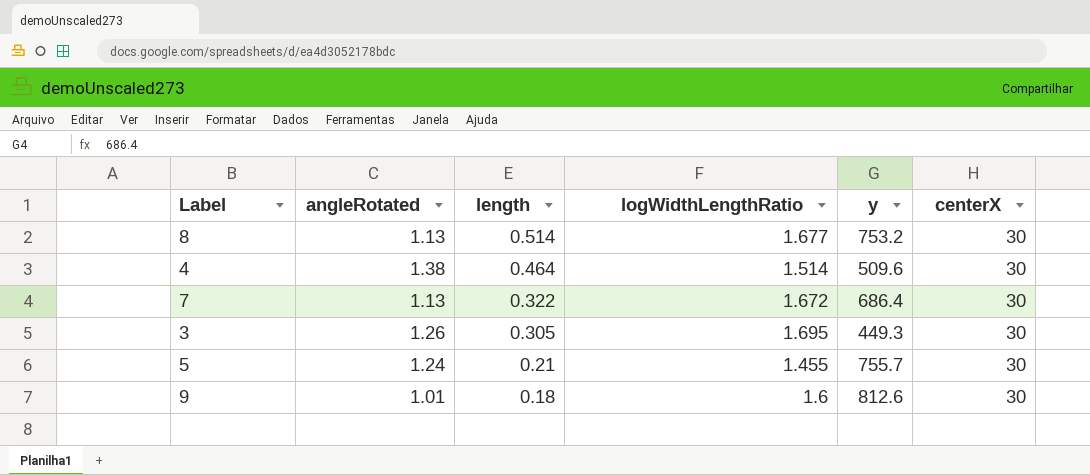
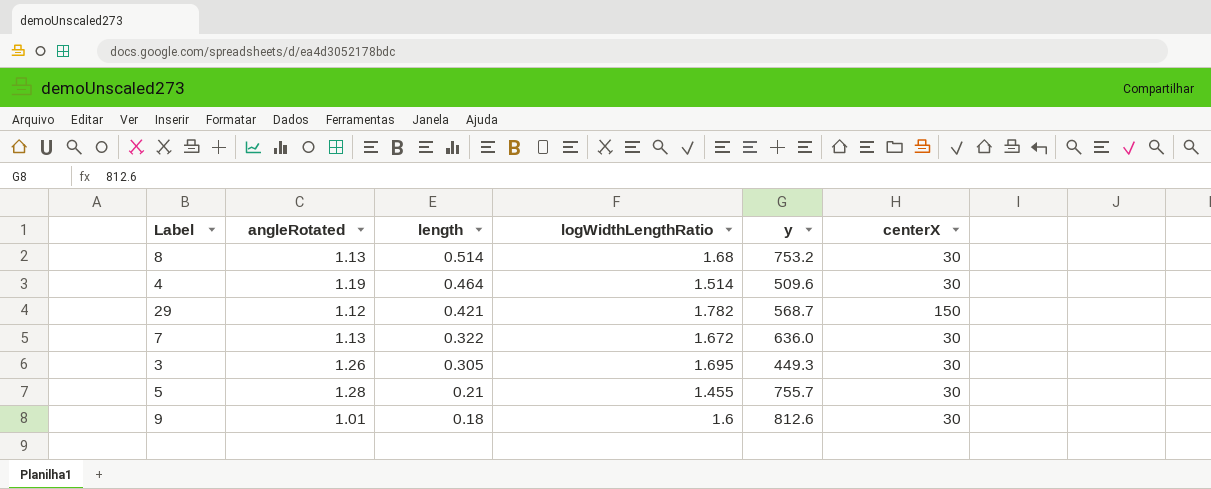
8 | logWidthLengthRatio: 1.677 -> 1.68
4 | angleRotated: 1.38 -> 1.19
row 29: none -> 1.12 | 0.421 | 1.782 | 568.7 | 150
7 | y: 686.4 -> 636.0
5 | angleRotated: 1.24 -> 1.28

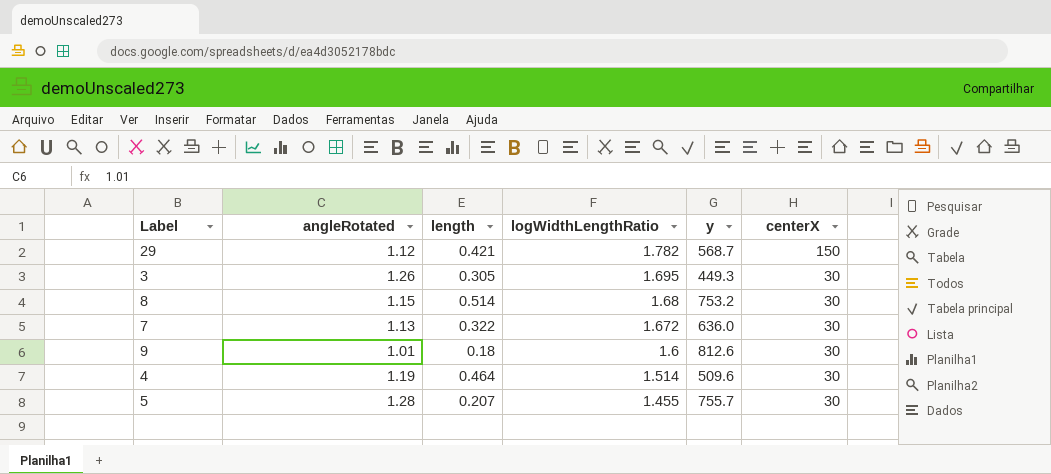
row order: length descending -> logWidthLengthRatio descending
8 | angleRotated: 1.13 -> 1.15
5 | length: 0.21 -> 0.207

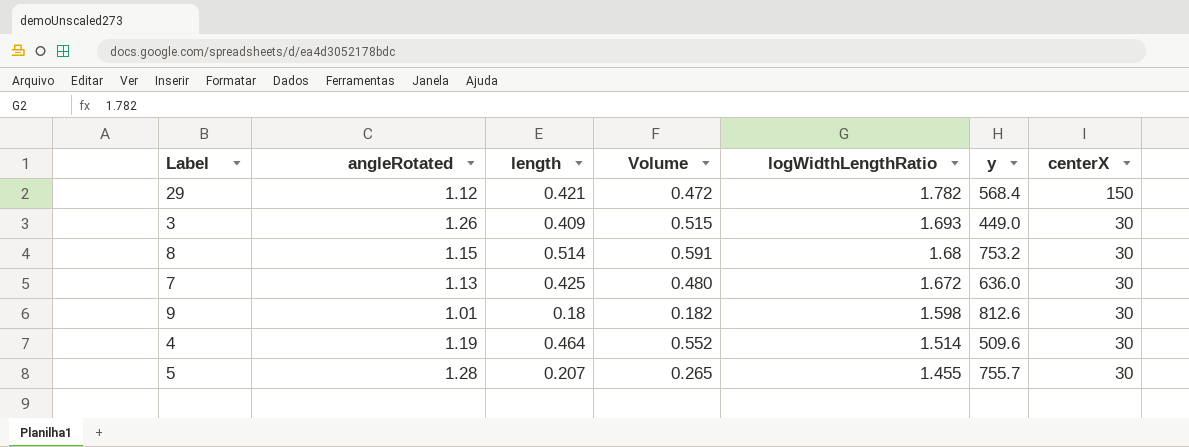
column Volume | formula: none -> [angleRotated] * [length]
29 | y: 568.7 -> 568.4
3 | length: 0.305 -> 0.409
3 | logWidthLengthRatio: 1.695 -> 1.693
3 | y: 449.3 -> 449.0
7 | length: 0.322 -> 0.425
9 | logWidthLengthRatio: 1.6 -> 1.598

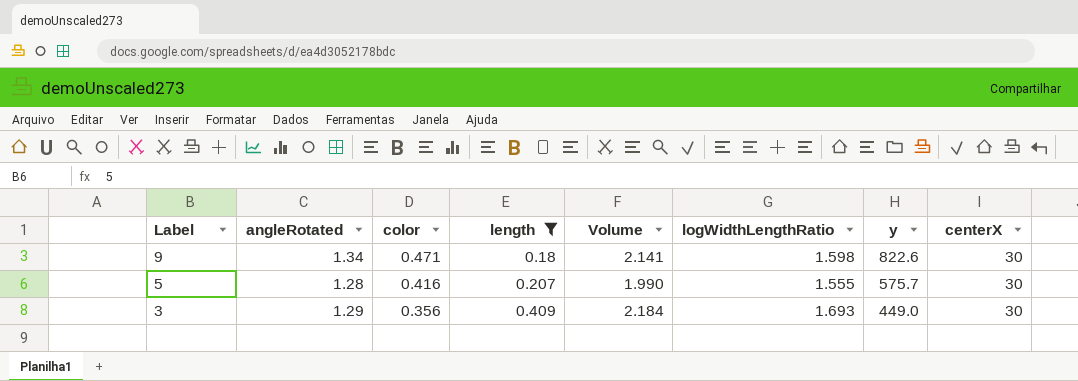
filter: none -> length <= 0.409
row order: logWidthLengthRatio descending -> Label descending
column color | position: none -> 3
column Volume | formula: [angleRotated] * [length] -> [angleRotated] * [logWidthLengthRatio]
9 | angleRotated: 1.01 -> 1.34
9 | y: 812.6 -> 822.6
5 | logWidthLengthRatio: 1.455 -> 1.555
5 | y: 755.7 -> 575.7
3 | angleRotated: 1.26 -> 1.29

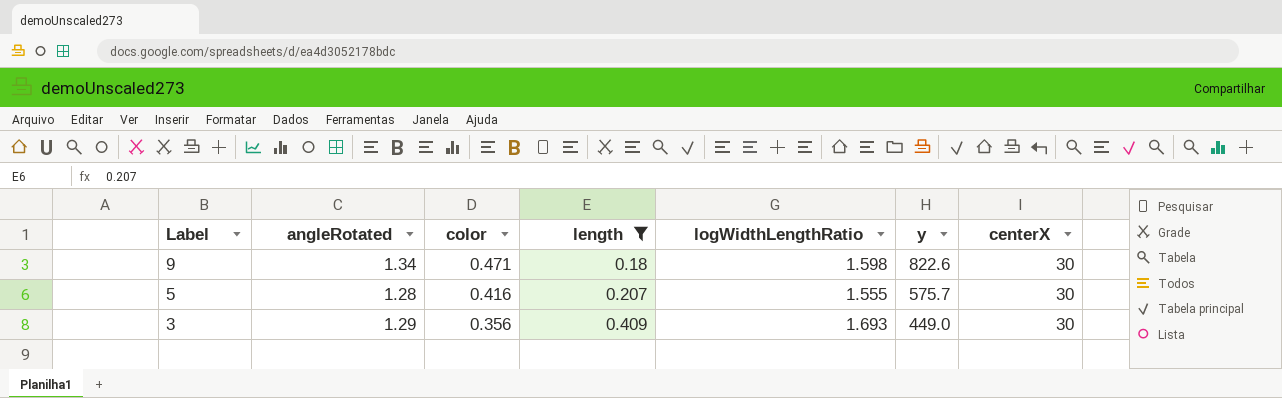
column Volume | formula: [angleRotated] * [logWidthLengthRatio] -> none

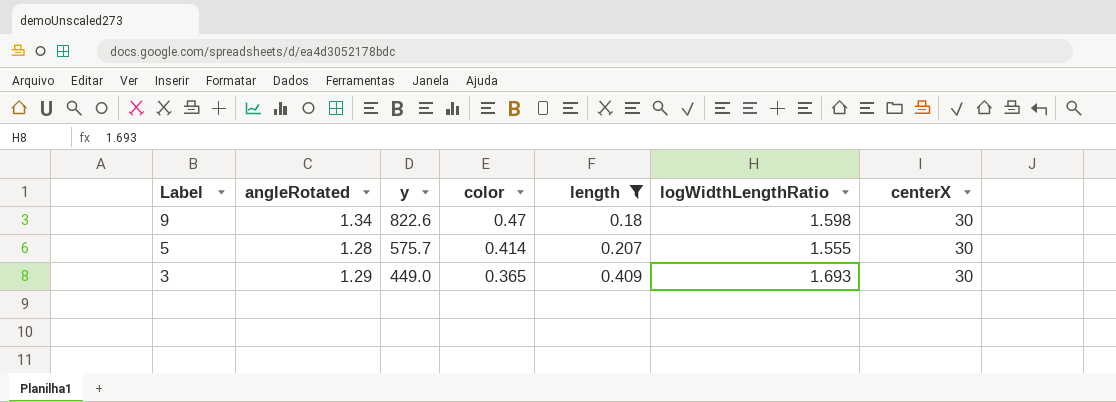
column y | position: 6 -> 3
9 | color: 0.471 -> 0.47
5 | color: 0.416 -> 0.414
3 | color: 0.356 -> 0.365

